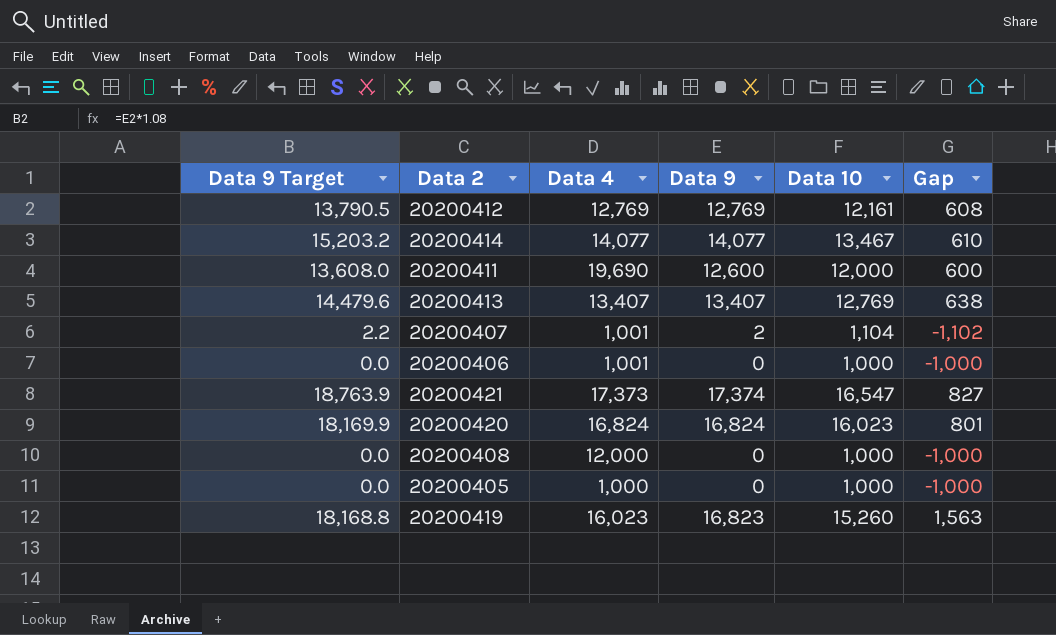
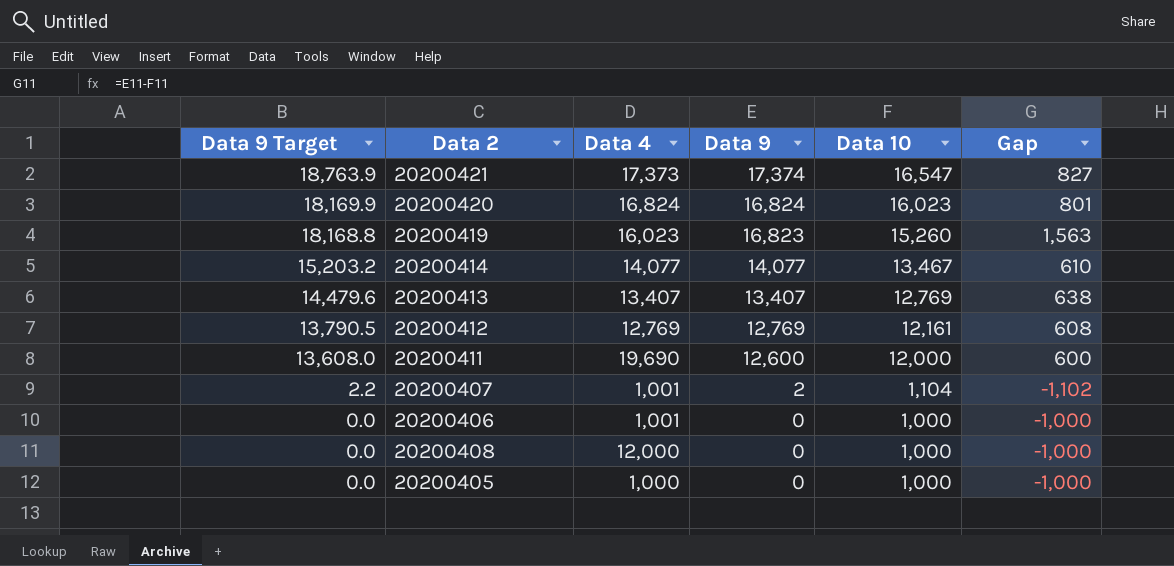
row order: none -> Data 9 Target descending

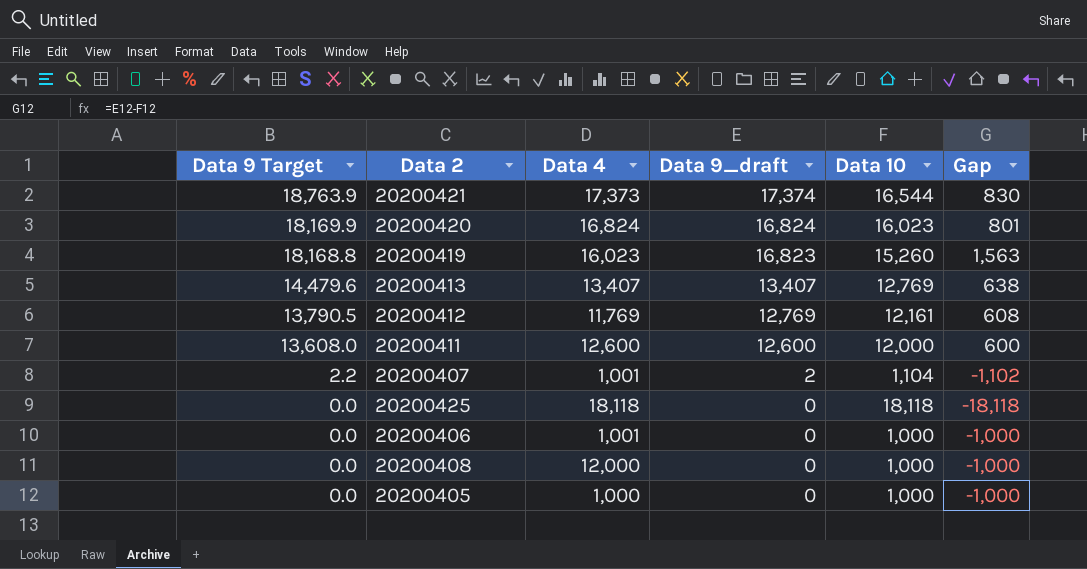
column name: Data 9 -> Data 9_draft
row 20200414: 15,203.2 | 14,077 | 14,077 | 13,467 | 610 -> none
20200421 | Data 10: 16,547 -> 16,544
20200421 | Gap: 827 -> 830
20200412 | Data 4: 12,769 -> 11,769
20200411 | Data 4: 19,690 -> 12,600
row 20200425: none -> 0.0 | 18,118 | 0 | 18,118 | -18,118

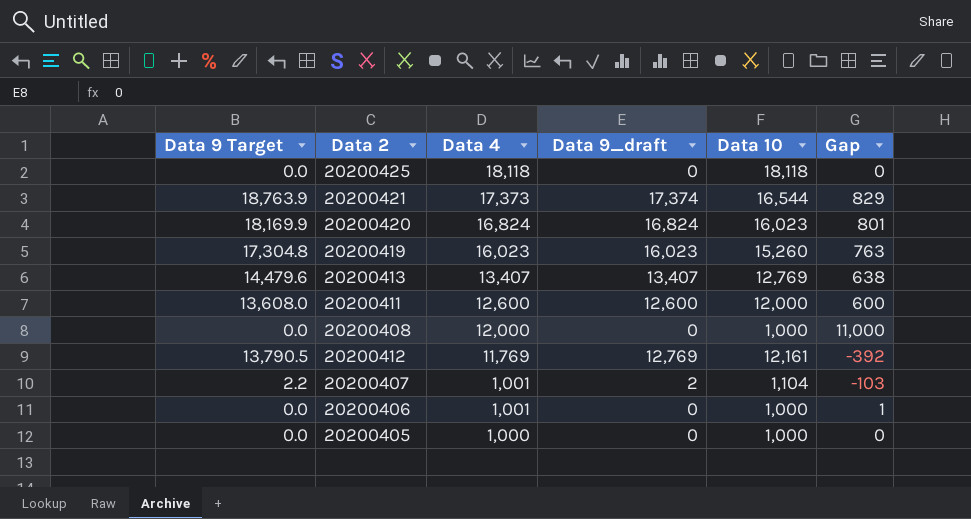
row order: Data 9 Target descending -> Data 4 descending
column Gap | formula: [Data 9_draft] - [Data 10] -> [Data 4] - [Data 10]
20200419 | Data 9 Target: 18,168.8 -> 17,304.8
20200419 | Data 9_draft: 16,823 -> 16,023

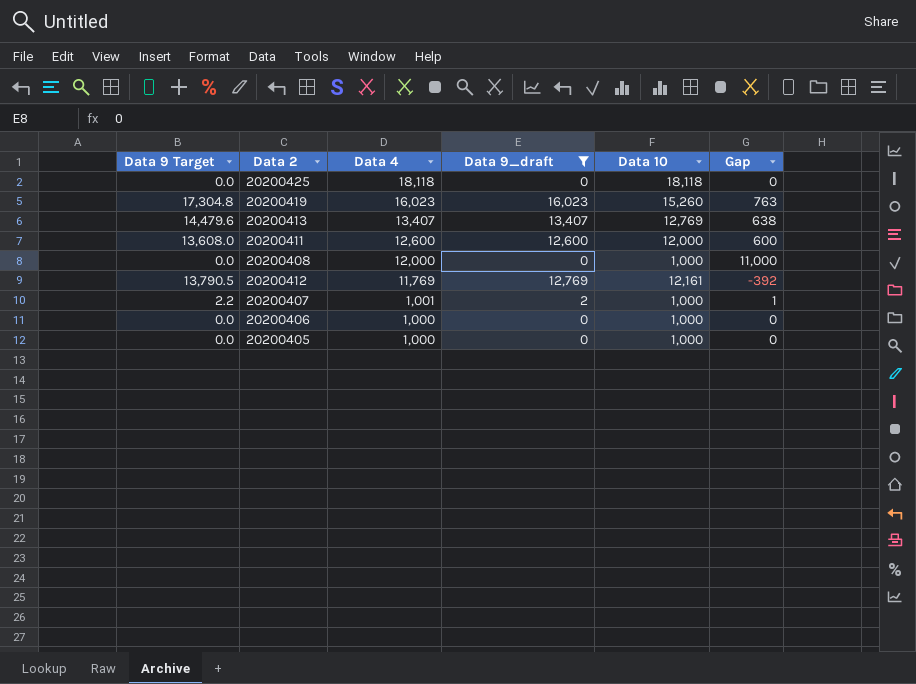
filter: none -> Data 9_draft <= 16,023
20200407 | Data 10: 1,104 -> 1,000
20200407 | Gap: -103 -> 1
20200406 | Data 4: 1,001 -> 1,000
20200406 | Gap: 1 -> 0

